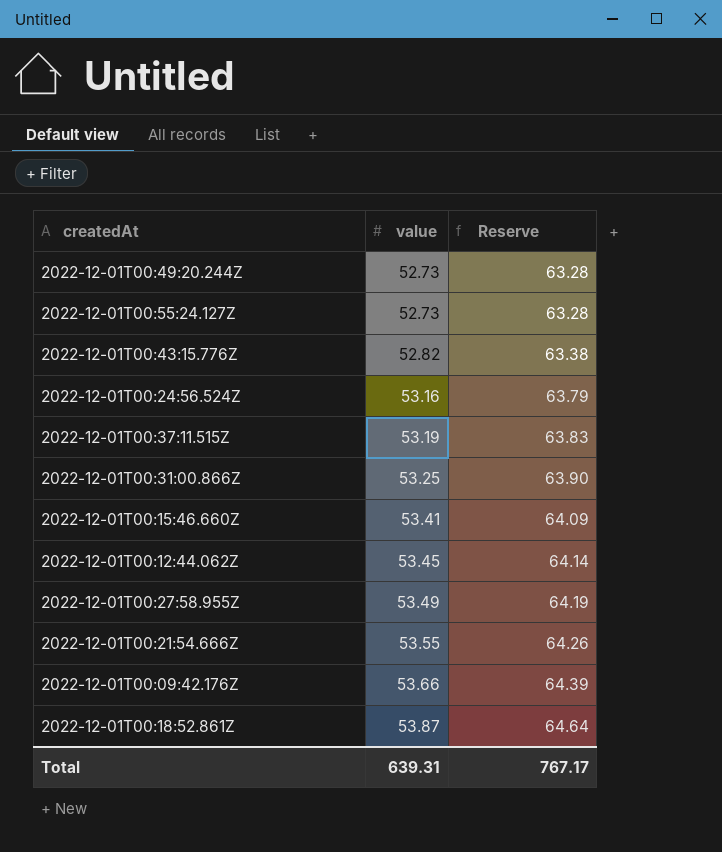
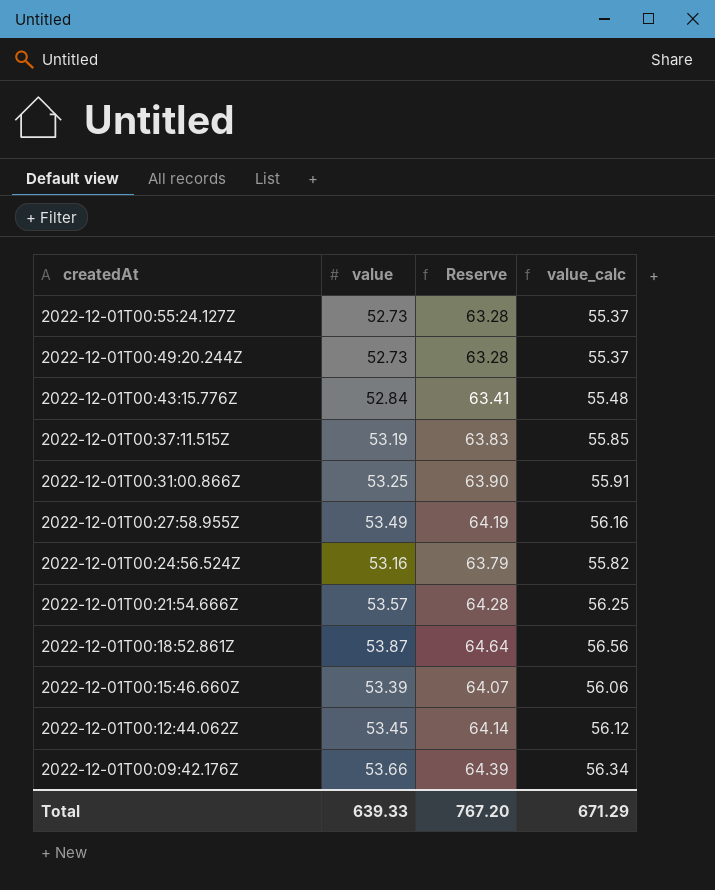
row order: value ascending -> createdAt descending
column value_calc | formula: none -> [value] * 1.05
2022-12-01T00:43:15.776Z | value: 52.82 -> 52.84
2022-12-01T00:43:15.776Z | Reserve: 63.38 -> 63.41
2022-12-01T00:21:54.666Z | value: 53.55 -> 53.57
2022-12-01T00:21:54.666Z | Reserve: 64.26 -> 64.28
2022-12-01T00:15:46.660Z | value: 53.41 -> 53.39
2022-12-01T00:15:46.660Z | Reserve: 64.09 -> 64.07
Total | value: 639.31 -> 639.33
Total | Reserve: 767.17 -> 767.20

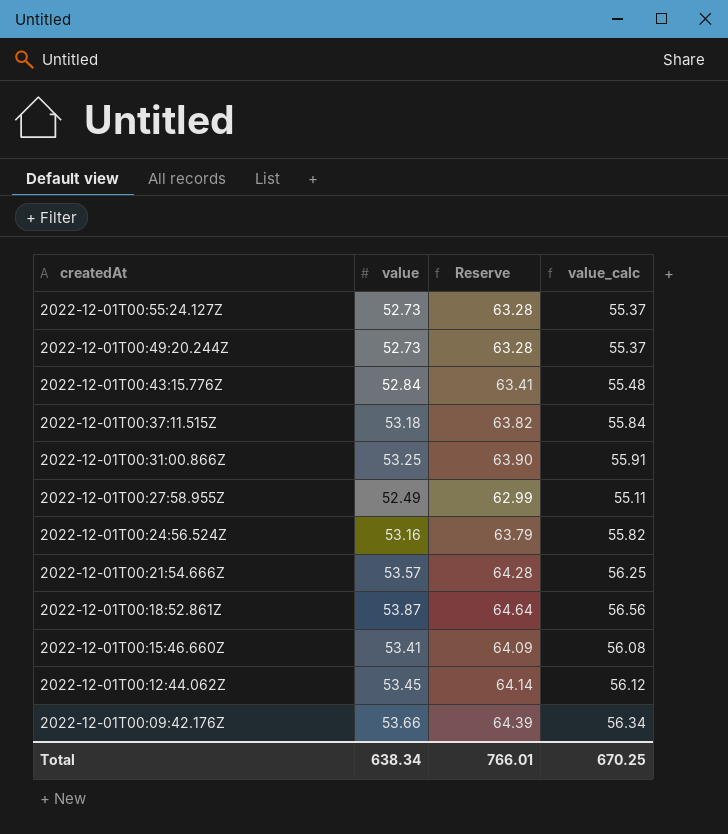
2022-12-01T00:37:11.515Z | value: 53.19 -> 53.18
2022-12-01T00:37:11.515Z | Reserve: 63.83 -> 63.82
2022-12-01T00:37:11.515Z | value_calc: 55.85 -> 55.84
2022-12-01T00:27:58.955Z | value: 53.49 -> 52.49
2022-12-01T00:27:58.955Z | Reserve: 64.19 -> 62.99
2022-12-01T00:27:58.955Z | value_calc: 56.16 -> 55.11
2022-12-01T00:15:46.660Z | value: 53.39 -> 53.41
2022-12-01T00:15:46.660Z | Reserve: 64.07 -> 64.09
2022-12-01T00:15:46.660Z | value_calc: 56.06 -> 56.08
Total | value: 639.33 -> 638.34
Total | Reserve: 767.20 -> 766.01
Total | value_calc: 671.29 -> 670.25

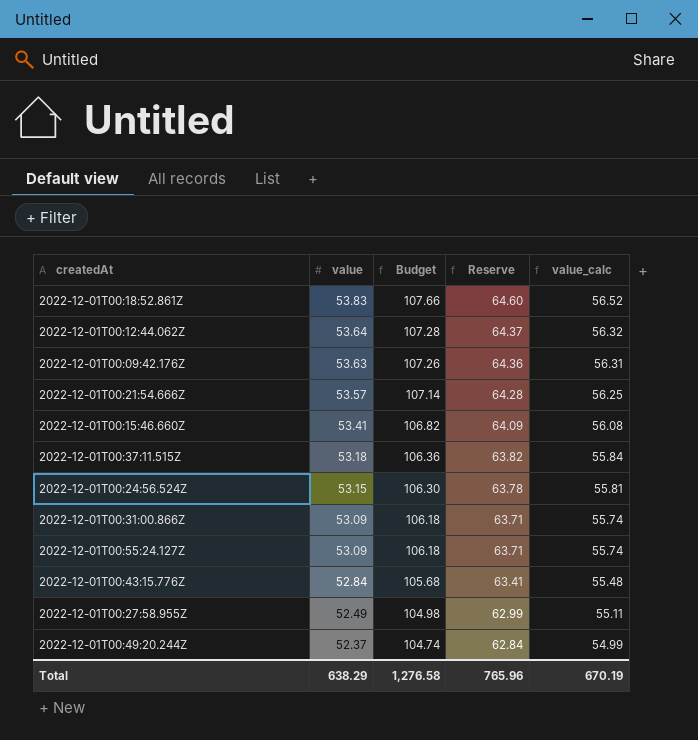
row order: createdAt descending -> value descending
column Budget | formula: none -> [value] * 2
2022-12-01T00:18:52.861Z | value: 53.87 -> 53.83
2022-12-01T00:18:52.861Z | Reserve: 64.64 -> 64.60
2022-12-01T00:18:52.861Z | value_calc: 56.56 -> 56.52
2022-12-01T00:12:44.062Z | value: 53.45 -> 53.64
2022-12-01T00:12:44.062Z | Reserve: 64.14 -> 64.37
2022-12-01T00:12:44.062Z | value_calc: 56.12 -> 56.32
2022-12-01T00:09:42.176Z | value: 53.66 -> 53.63
2022-12-01T00:09:42.176Z | Reserve: 64.39 -> 64.36
2022-12-01T00:09:42.176Z | value_calc: 56.34 -> 56.31
2022-12-01T00:24:56.524Z | value: 53.16 -> 53.15
2022-12-01T00:24:56.524Z | Reserve: 63.79 -> 63.78
2022-12-01T00:24:56.524Z | value_calc: 55.82 -> 55.81
2022-12-01T00:31:00.866Z | value: 53.25 -> 53.09
2022-12-01T00:31:00.866Z | Reserve: 63.90 -> 63.71
2022-12-01T00:31:00.866Z | value_calc: 55.91 -> 55.74
2022-12-01T00:55:24.127Z | value: 52.73 -> 53.09
2022-12-01T00:55:24.127Z | Reserve: 63.28 -> 63.71
2022-12-01T00:55:24.127Z | value_calc: 55.37 -> 55.74
2022-12-01T00:49:20.244Z | value: 52.73 -> 52.37
2022-12-01T00:49:20.244Z | Reserve: 63.28 -> 62.84
2022-12-01T00:49:20.244Z | value_calc: 55.37 -> 54.99
Total | value: 638.34 -> 638.29
Total | Reserve: 766.01 -> 765.96
Total | value_calc: 670.25 -> 670.19

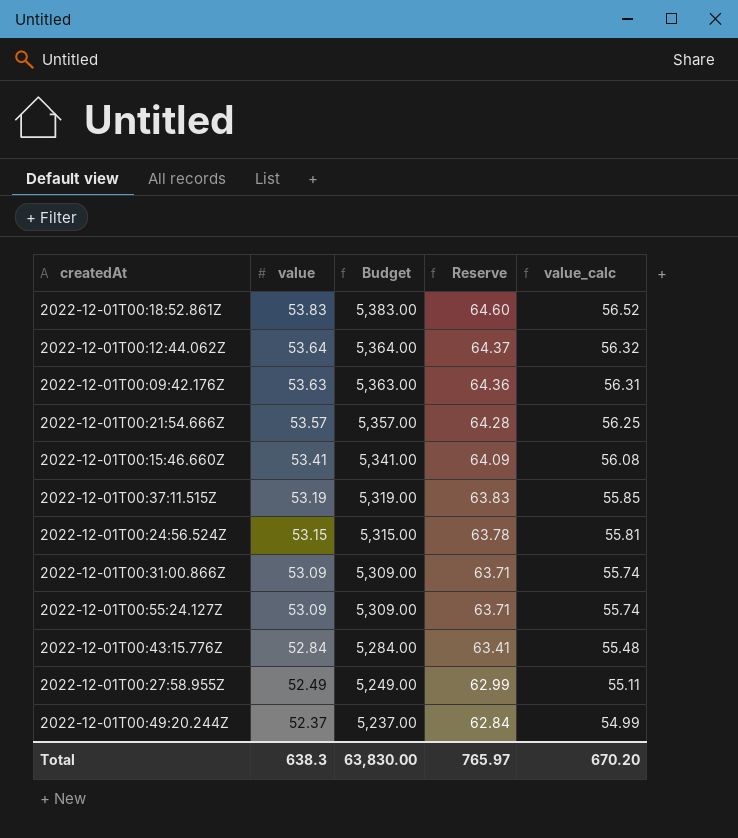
column Budget | formula: [value] * 2 -> [value] * 100
2022-12-01T00:37:11.515Z | value: 53.18 -> 53.19
2022-12-01T00:37:11.515Z | Reserve: 63.82 -> 63.83
2022-12-01T00:37:11.515Z | value_calc: 55.84 -> 55.85
Total | value: 638.29 -> 638.3
Total | Budget: 1,276.58 -> 63,830.00
Total | Reserve: 765.96 -> 765.97
Total | value_calc: 670.19 -> 670.20

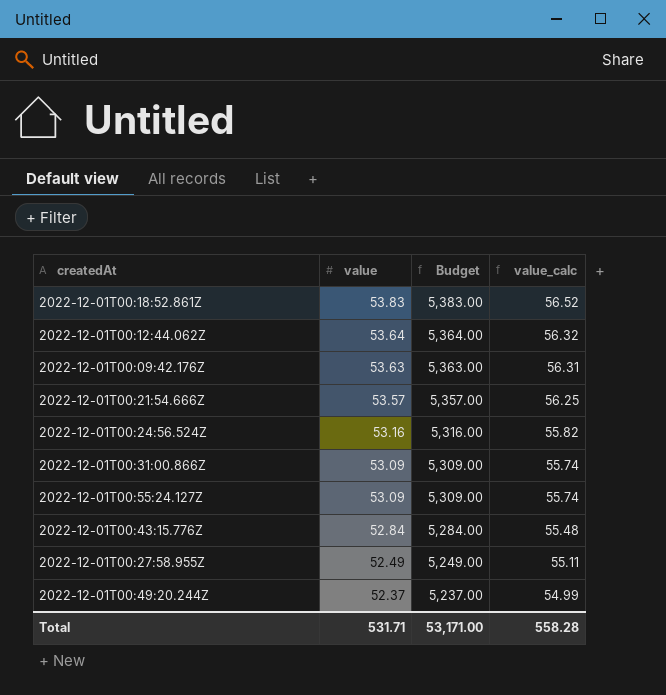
column Reserve | formula: [value] * 1.2 -> none
row 2022-12-01T00:15:46.660Z: 53.41 | 5,341.00 | 64.09 | 56.08 -> none
row 2022-12-01T00:37:11.515Z: 53.19 | 5,319.00 | 63.83 | 55.85 -> none
2022-12-01T00:24:56.524Z | value: 53.15 -> 53.16
2022-12-01T00:24:56.524Z | Budget: 5,315.00 -> 5,316.00
2022-12-01T00:24:56.524Z | value_calc: 55.81 -> 55.82
Total | value: 638.3 -> 531.71
Total | Budget: 63,830.00 -> 53,171.00
Total | value_calc: 670.20 -> 558.28

